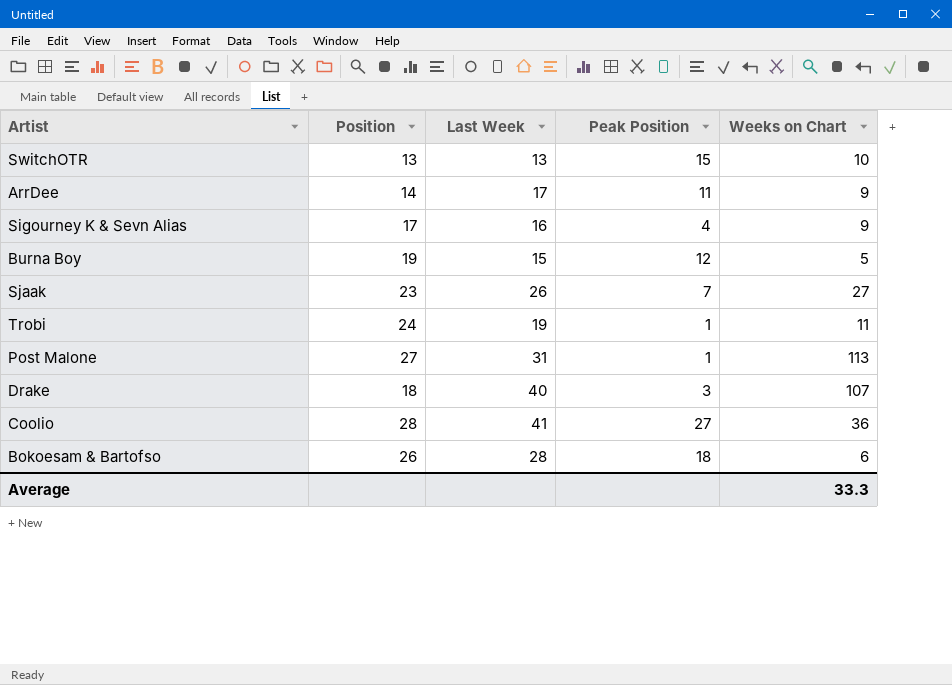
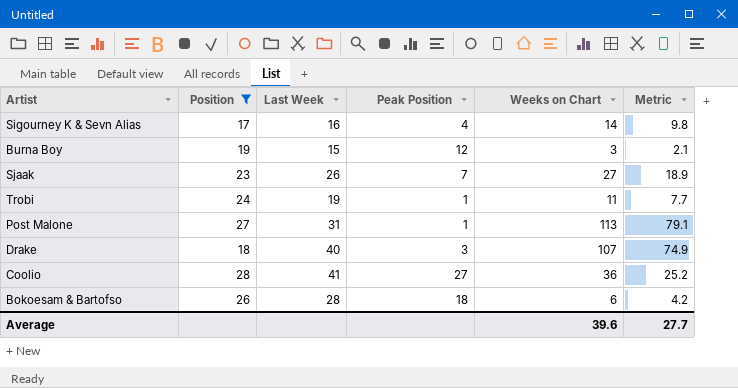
filter: none -> Position >= 17
column Metric | formula: none -> [Weeks on Chart] * 0.7
Sigourney K & Sevn Alias | Weeks on Chart: 9 -> 14
Burna Boy | Weeks on Chart: 5 -> 3
Average | Weeks on Chart: 33.3 -> 39.6

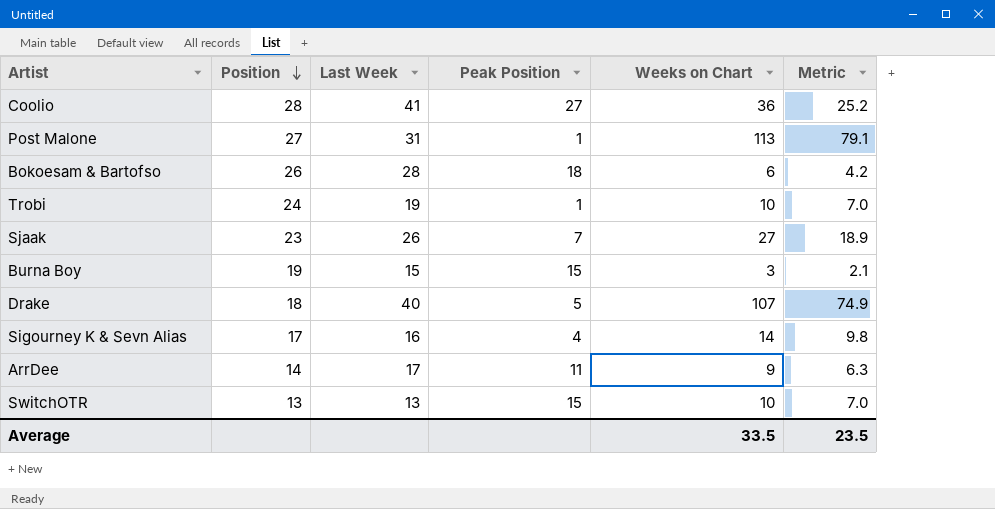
filter: Position >= 17 -> none
row order: none -> Position descending
Trobi | Weeks on Chart: 11 -> 10
Trobi | Metric: 7.7 -> 7.0
Burna Boy | Peak Position: 12 -> 15
Drake | Peak Position: 3 -> 5
Average | Weeks on Chart: 39.6 -> 33.5
Average | Metric: 27.7 -> 23.5

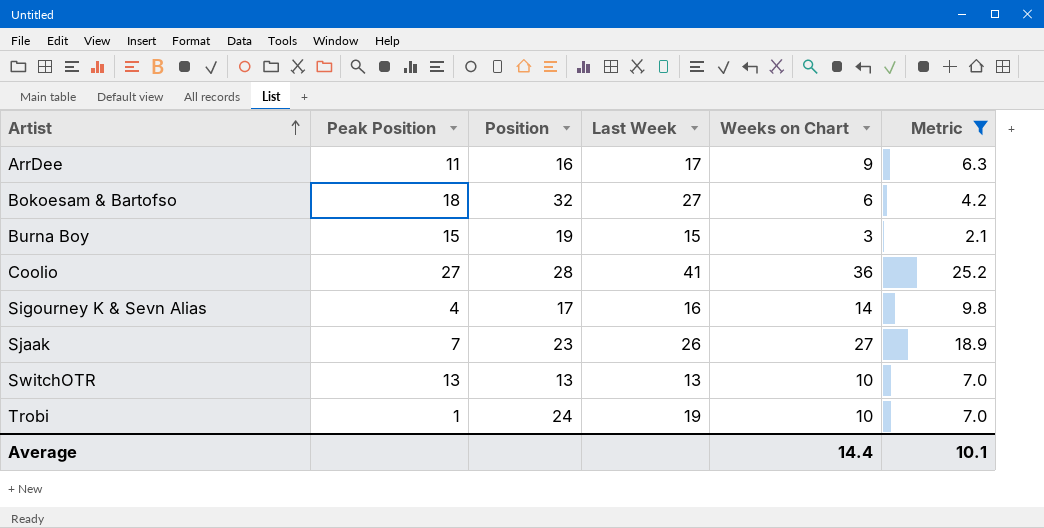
filter: none -> Metric <= 25.2
row order: Position descending -> Artist ascending
column Peak Position | position: 4 -> 2
ArrDee | Position: 14 -> 16
Bokoesam & Bartofso | Position: 26 -> 32
Bokoesam & Bartofso | Last Week: 28 -> 27
SwitchOTR | Peak Position: 15 -> 13
Average | Weeks on Chart: 33.5 -> 14.4
Average | Metric: 23.5 -> 10.1

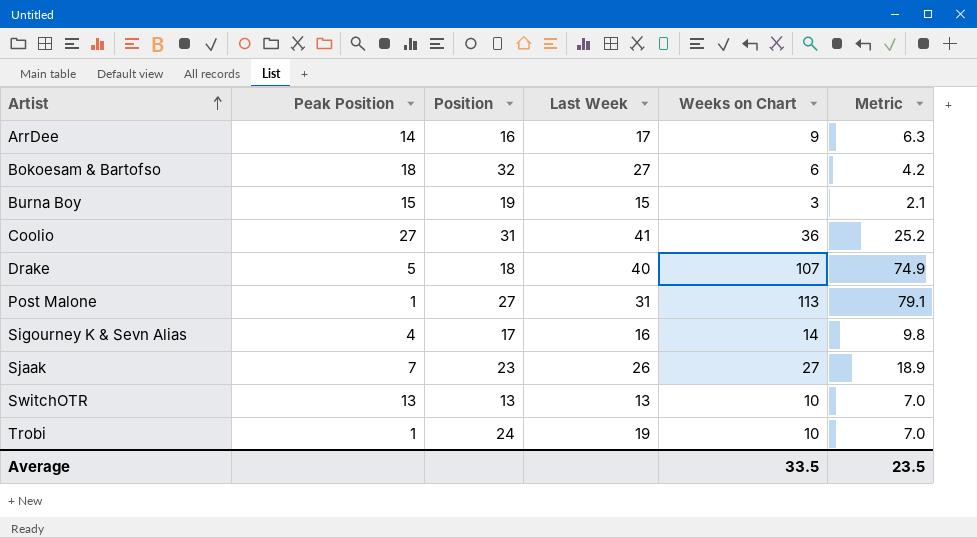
filter: Metric <= 25.2 -> none
ArrDee | Peak Position: 11 -> 14
Coolio | Position: 28 -> 31
Average | Weeks on Chart: 14.4 -> 33.5
Average | Metric: 10.1 -> 23.5

